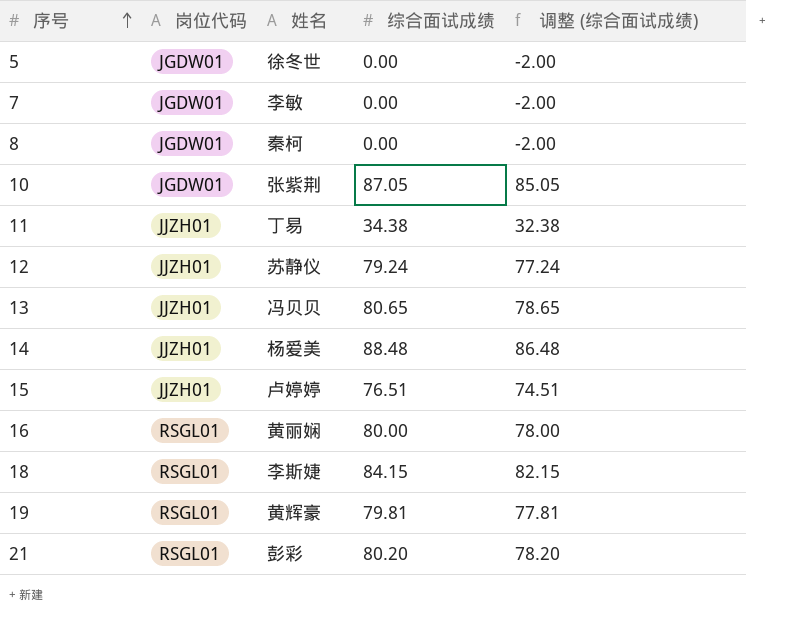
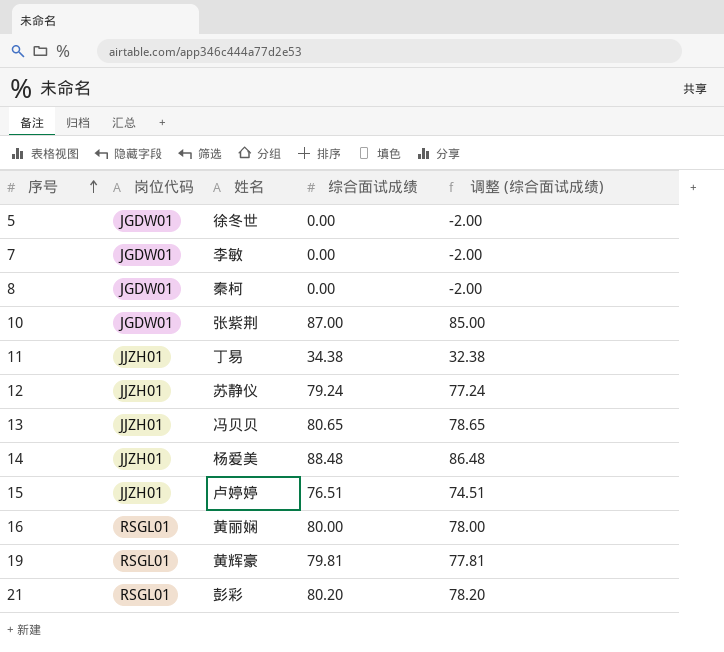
row 18: RSGL01 | 李斯婕 | 84.15 | 82.15 -> none
10 | 综合面试成绩: 87.05 -> 87.00
10 | 调整 (综合面试成绩): 85.05 -> 85.00

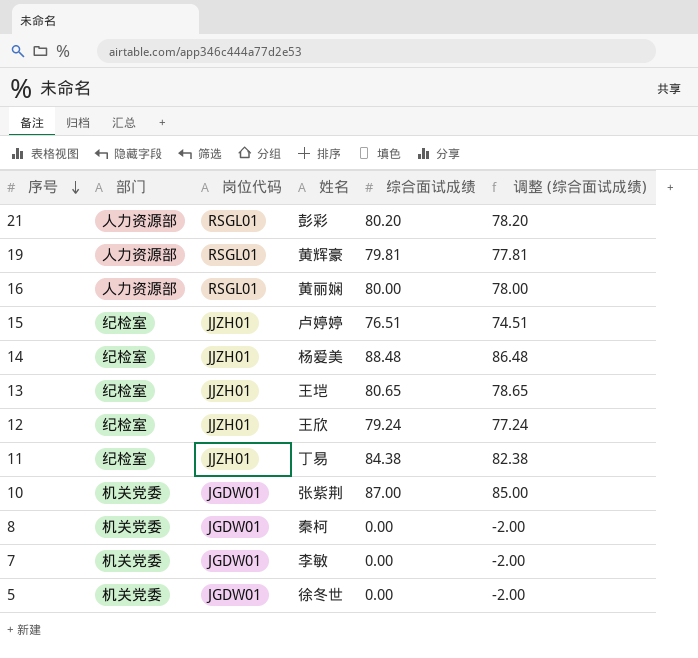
row order: 序号 ascending -> 序号 descending
column 部门 | position: none -> 2
13 | 姓名: 冯贝贝 -> 王垲
12 | 姓名: 苏静仪 -> 王欣
11 | 综合面试成绩: 34.38 -> 84.38
11 | 调整 (综合面试成绩): 32.38 -> 82.38

